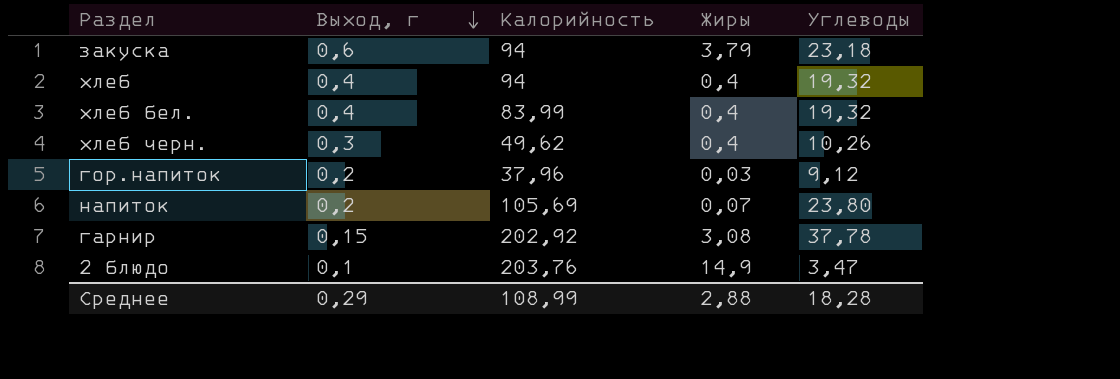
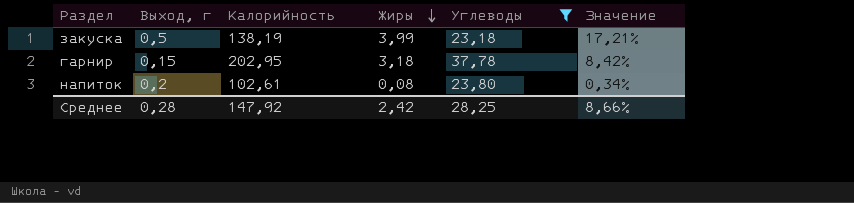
filter: none -> Углеводы >= 23,18
row order: Выход, г descending -> Жиры descending
column Значение | formula: none -> [Жиры] / [Углеводы]
закуска | Выход, г: 0,6 -> 0,5
закуска | Калорийность: 94 -> 138,19
закуска | Жиры: 3,79 -> 3,99
гарнир | Калорийность: 202,92 -> 202,95
гарнир | Жиры: 3,08 -> 3,18
напиток | Калорийность: 105,69 -> 102,61
напиток | Жиры: 0,07 -> 0,08
Среднее | Выход, г: 0,29 -> 0,28
Среднее | Калорийность: 108,99 -> 147,92
Среднее | Жиры: 2,88 -> 2,42
Среднее | Углеводы: 18,28 -> 28,25

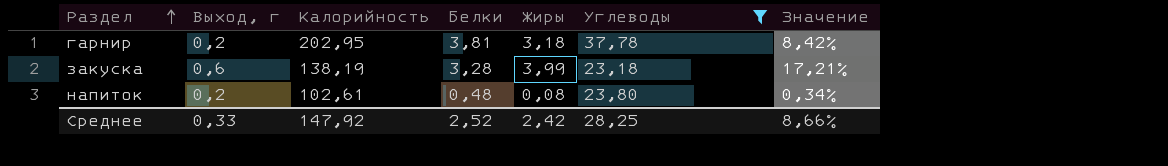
row order: Жиры descending -> Раздел ascending
column Белки | position: none -> 4
гарнир | Выход, г: 0,15 -> 0,2
закуска | Выход, г: 0,5 -> 0,6
Среднее | Выход, г: 0,28 -> 0,33

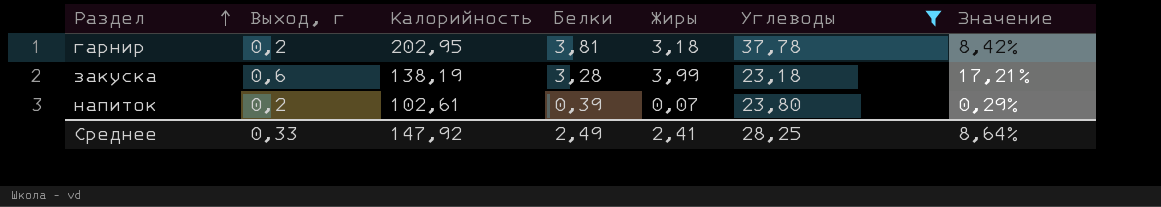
напиток | Белки: 0,48 -> 0,39
напиток | Жиры: 0,08 -> 0,07
напиток | Значение: 0,34% -> 0,29%
Среднее | Белки: 2,52 -> 2,49
Среднее | Жиры: 2,42 -> 2,41
Среднее | Значение: 8,66% -> 8,64%

